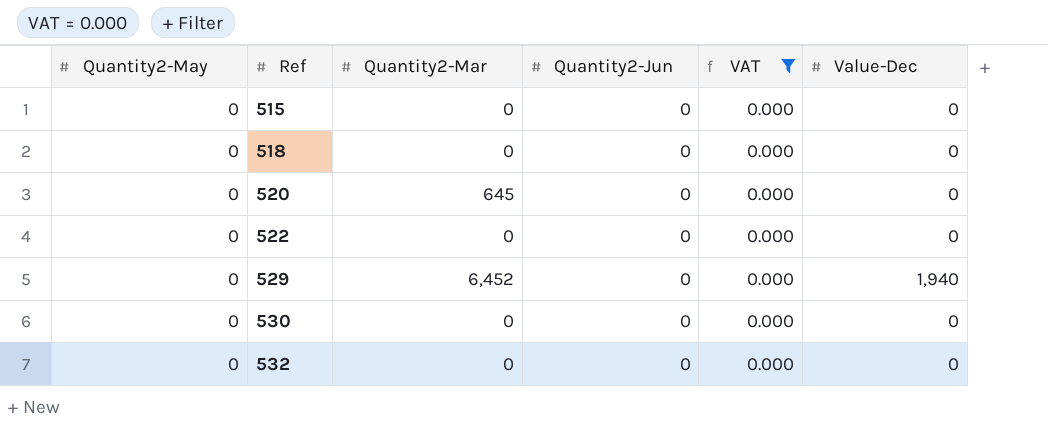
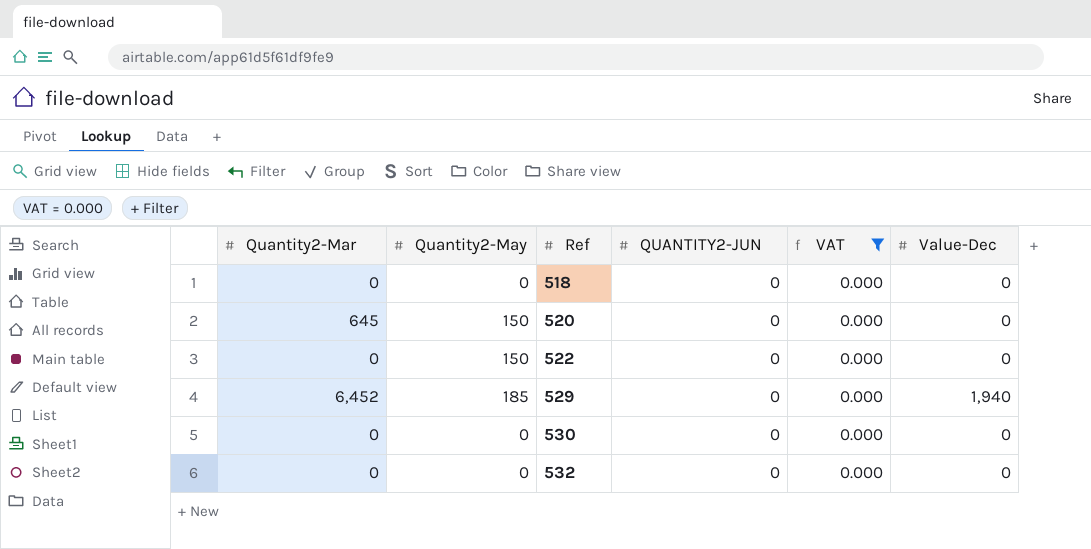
column Quantity2-Mar | position: 3 -> 1
column name: Quantity2-Jun -> QUANTITY2-JUN
row 515: 0 | 0 | 0 | 0.000 | 0 -> none
520 | Quantity2-May: 0 -> 150
522 | Quantity2-May: 0 -> 150
529 | Quantity2-May: 0 -> 185

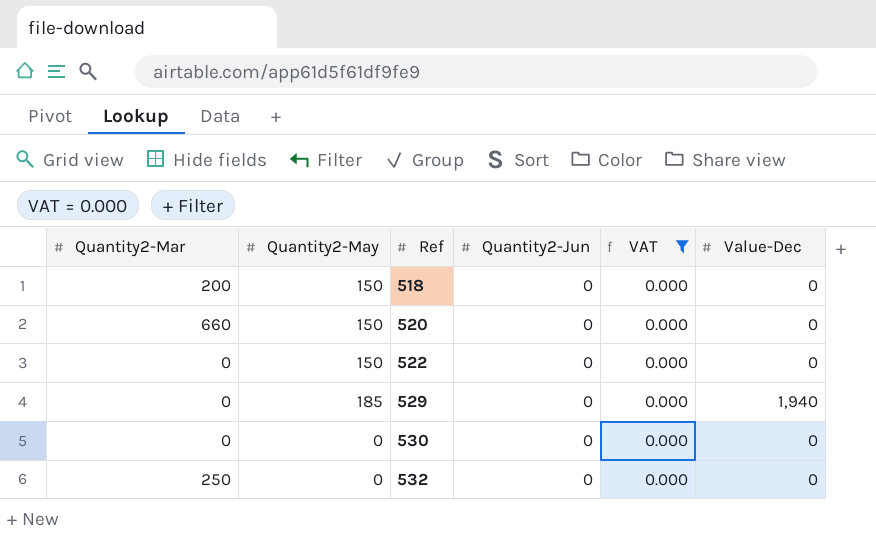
column name: QUANTITY2-JUN -> Quantity2-Jun
518 | Quantity2-Mar: 0 -> 200
518 | Quantity2-May: 0 -> 150
520 | Quantity2-Mar: 645 -> 660
529 | Quantity2-Mar: 6,452 -> 0
532 | Quantity2-Mar: 0 -> 250

